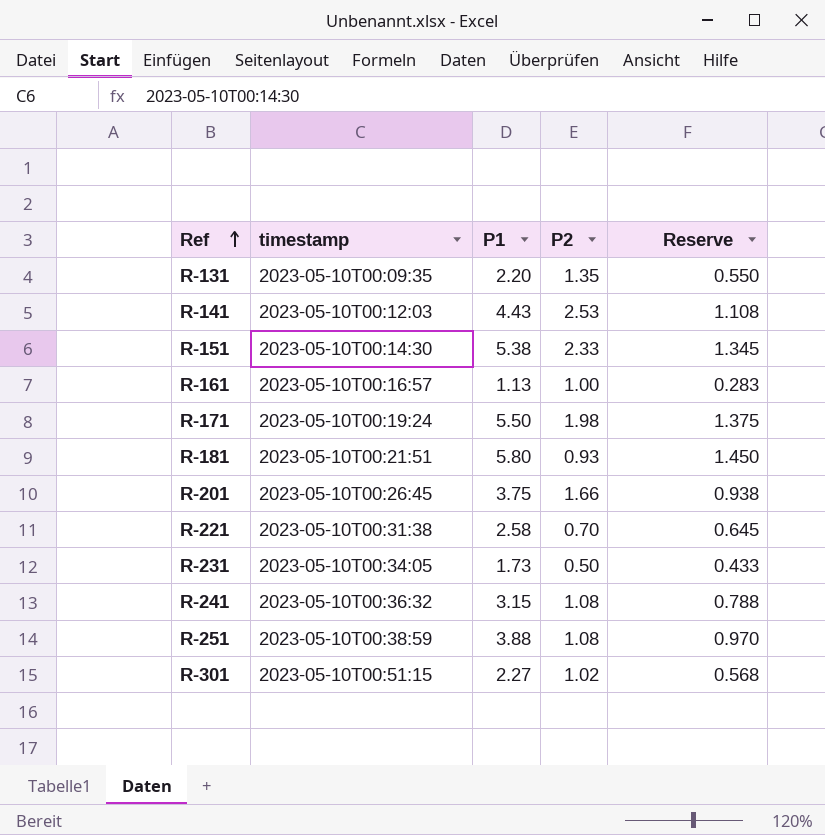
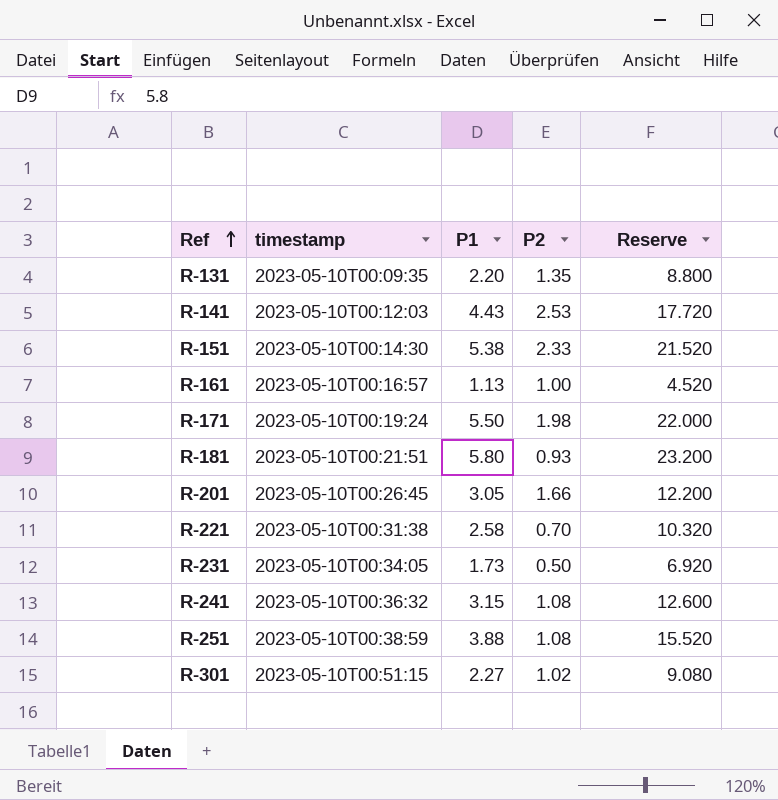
column Reserve | formula: [P1] * 0.25 -> [P1] * 4
R-201 | P1: 3.75 -> 3.05

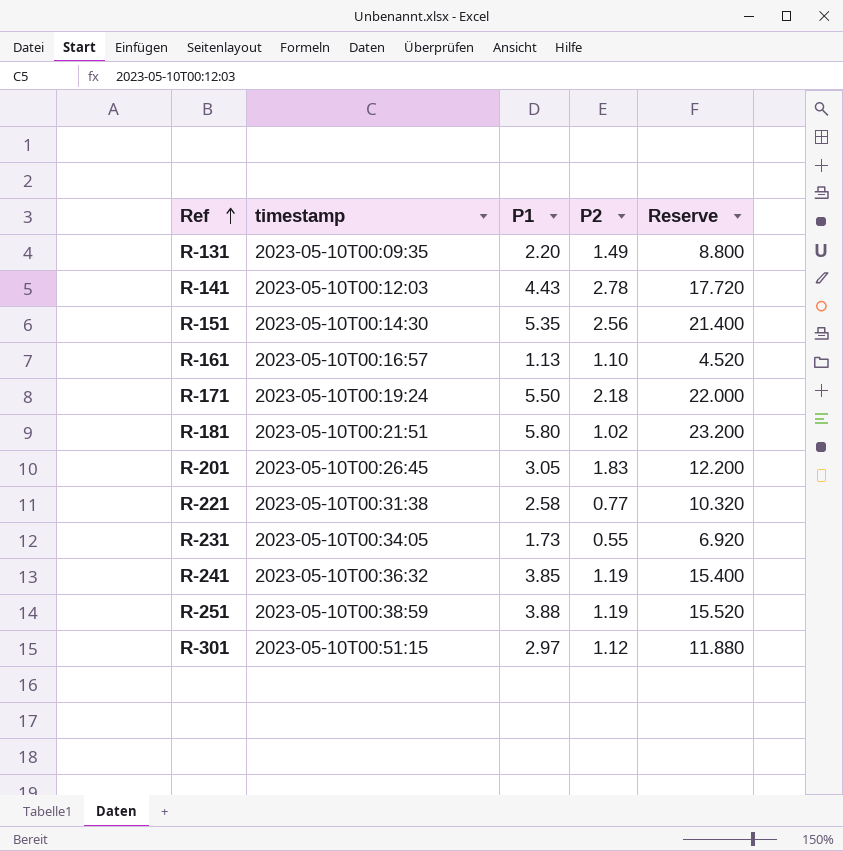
R-131 | P2: 1.35 -> 1.49
R-141 | P2: 2.53 -> 2.78
R-151 | P1: 5.38 -> 5.35
R-151 | P2: 2.33 -> 2.56
R-151 | Reserve: 21.520 -> 21.400
R-161 | P2: 1.00 -> 1.10
R-171 | P2: 1.98 -> 2.18
R-181 | P2: 0.93 -> 1.02
R-201 | P2: 1.66 -> 1.83
R-221 | P2: 0.70 -> 0.77
R-231 | P2: 0.50 -> 0.55
R-241 | P1: 3.15 -> 3.85
R-241 | P2: 1.08 -> 1.19
R-241 | Reserve: 12.600 -> 15.400
R-251 | P2: 1.08 -> 1.19
R-301 | P1: 2.27 -> 2.97
R-301 | P2: 1.02 -> 1.12
R-301 | Reserve: 9.080 -> 11.880

